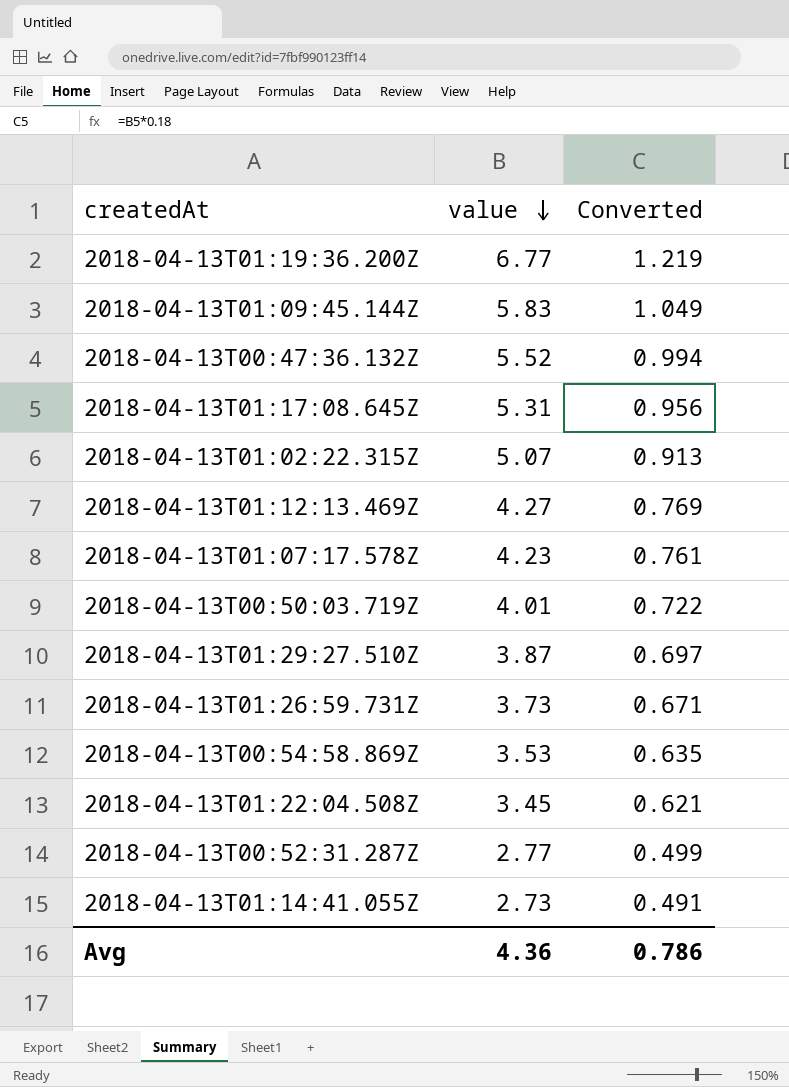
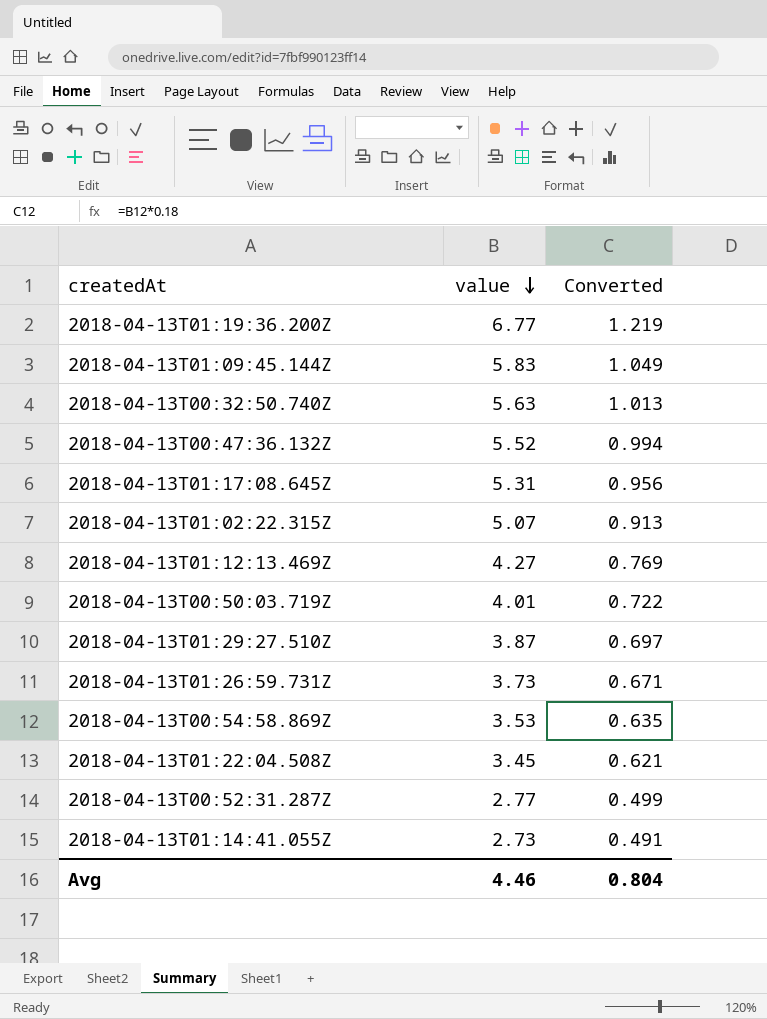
row 2018-04-13T01:07:17.578Z: 4.23 | 0.761 -> none
row 2018-04-13T00:32:50.740Z: none -> 5.63 | 1.013
Avg | value: 4.36 -> 4.46
Avg | Converted: 0.786 -> 0.804

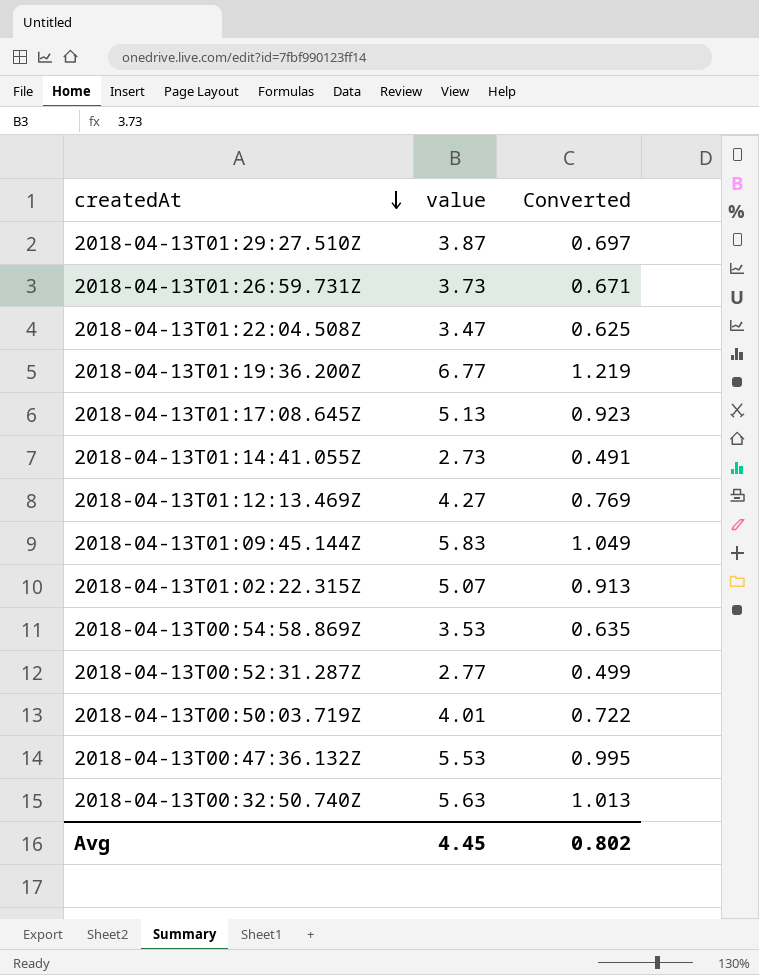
row order: value descending -> createdAt descending
2018-04-13T01:22:04.508Z | value: 3.45 -> 3.47
2018-04-13T01:22:04.508Z | Converted: 0.621 -> 0.625
2018-04-13T01:17:08.645Z | value: 5.31 -> 5.13
2018-04-13T01:17:08.645Z | Converted: 0.956 -> 0.923
2018-04-13T00:47:36.132Z | value: 5.52 -> 5.53
2018-04-13T00:47:36.132Z | Converted: 0.994 -> 0.995
Avg | value: 4.46 -> 4.45
Avg | Converted: 0.804 -> 0.802

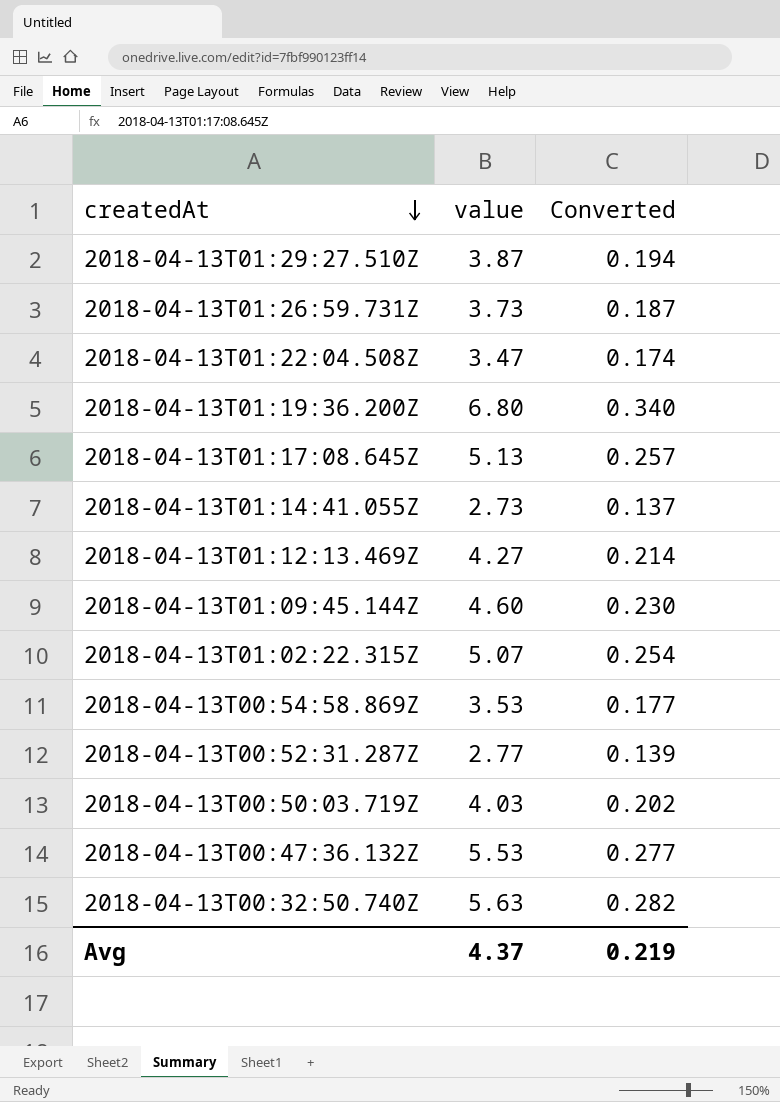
column Converted | formula: [value] * 0.18 -> [value] * 0.05
2018-04-13T01:19:36.200Z | value: 6.77 -> 6.80
2018-04-13T01:09:45.144Z | value: 5.83 -> 4.60
2018-04-13T00:50:03.719Z | value: 4.01 -> 4.03
Avg | value: 4.45 -> 4.37
Avg | Converted: 0.802 -> 0.219

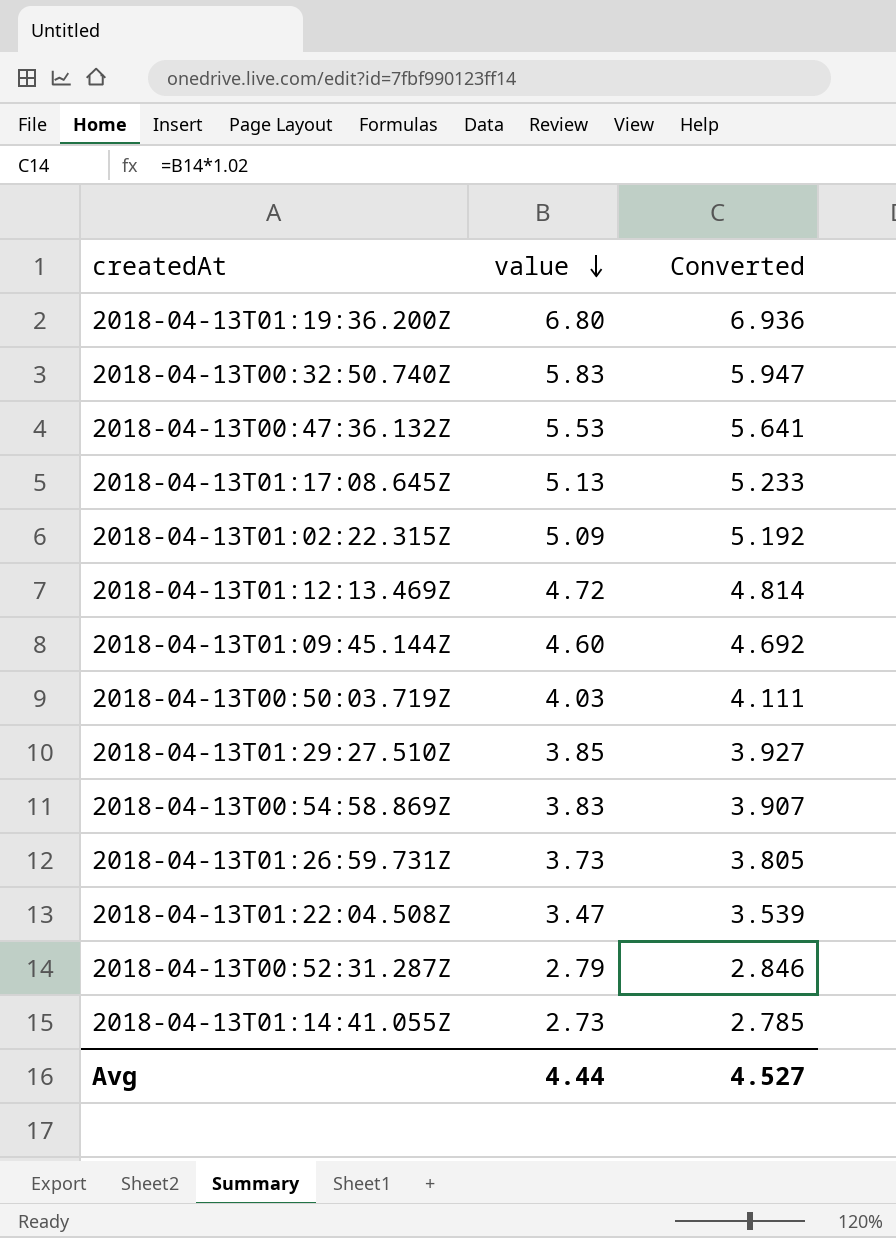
row order: createdAt descending -> value descending
column Converted | formula: [value] * 0.05 -> [value] * 1.02
2018-04-13T00:32:50.740Z | value: 5.63 -> 5.83
2018-04-13T01:02:22.315Z | value: 5.07 -> 5.09
2018-04-13T01:12:13.469Z | value: 4.27 -> 4.72
2018-04-13T01:29:27.510Z | value: 3.87 -> 3.85
2018-04-13T00:54:58.869Z | value: 3.53 -> 3.83
2018-04-13T00:52:31.287Z | value: 2.77 -> 2.79
Avg | value: 4.37 -> 4.44
Avg | Converted: 0.219 -> 4.527

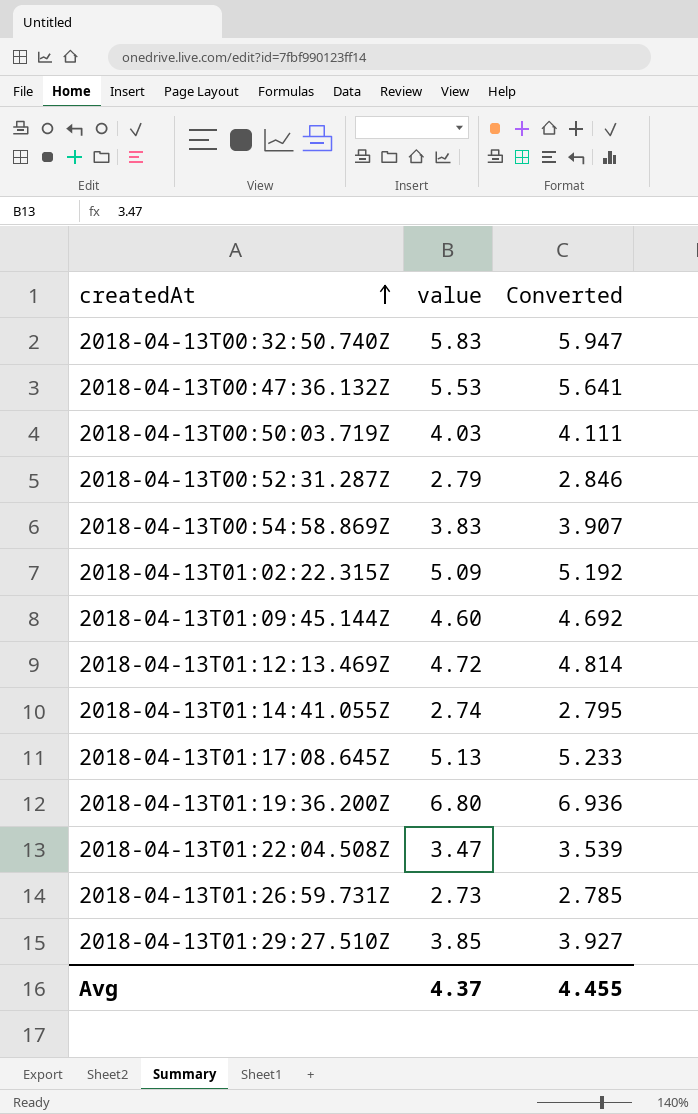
row order: value descending -> createdAt ascending
2018-04-13T01:14:41.055Z | value: 2.73 -> 2.74
2018-04-13T01:14:41.055Z | Converted: 2.785 -> 2.795
2018-04-13T01:26:59.731Z | value: 3.73 -> 2.73
2018-04-13T01:26:59.731Z | Converted: 3.805 -> 2.785
Avg | value: 4.44 -> 4.37
Avg | Converted: 4.527 -> 4.455

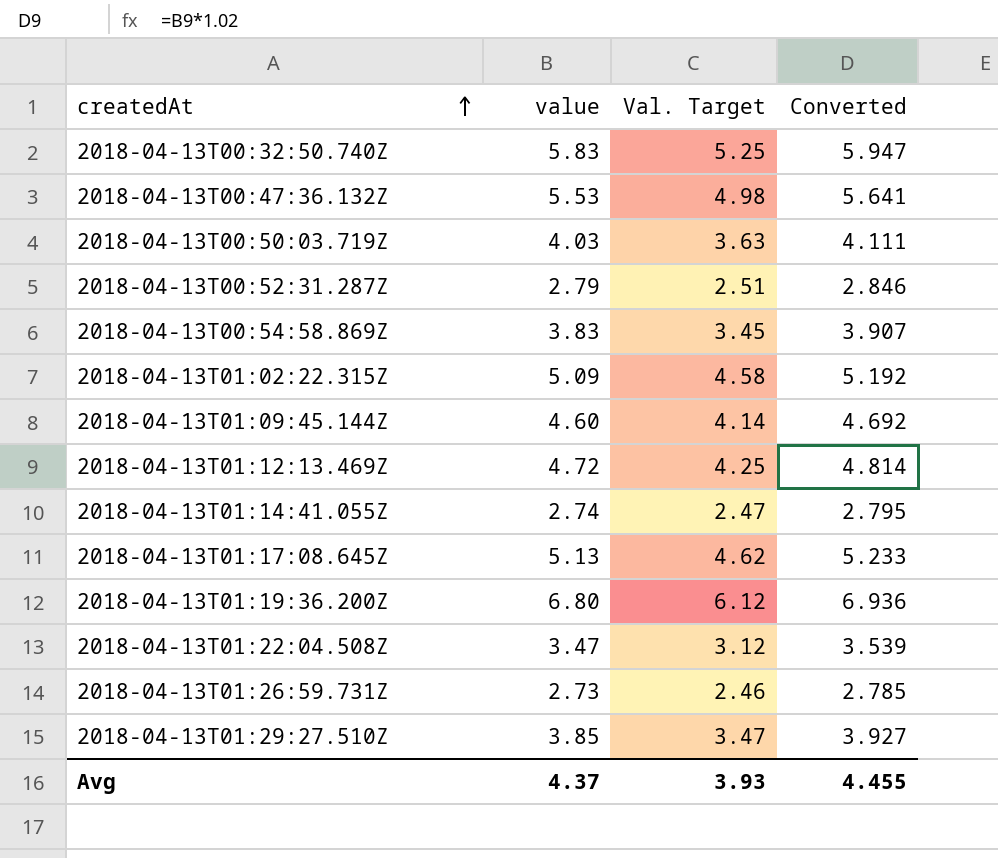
column Val. Target | formula: none -> [value] * 0.9

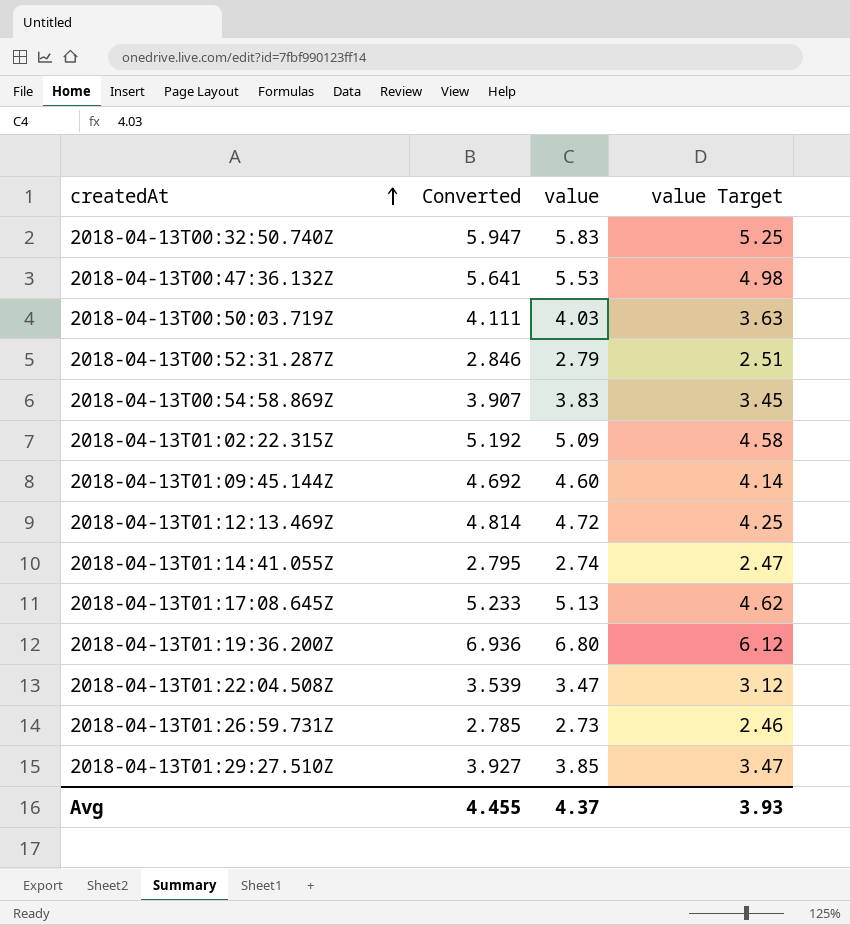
column Converted | position: 4 -> 2
column name: Val. Target -> value Target

